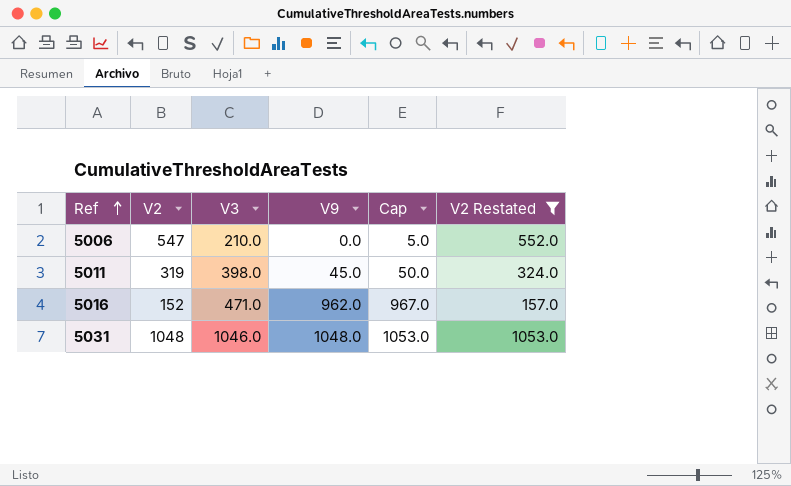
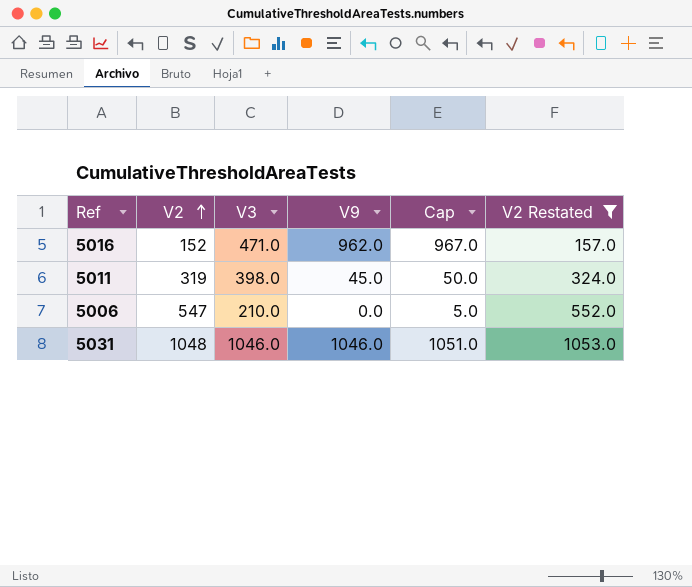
row order: Ref ascending -> V2 ascending
5031 | V9: 1048.0 -> 1046.0
5031 | Cap: 1053.0 -> 1051.0

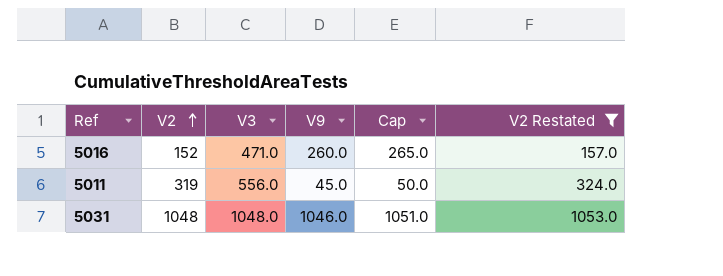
row 5006: 547 | 210.0 | 0.0 | 5.0 | 552.0 -> none
5016 | V9: 962.0 -> 260.0
5016 | Cap: 967.0 -> 265.0
5011 | V3: 398.0 -> 556.0
5031 | V3: 1046.0 -> 1048.0

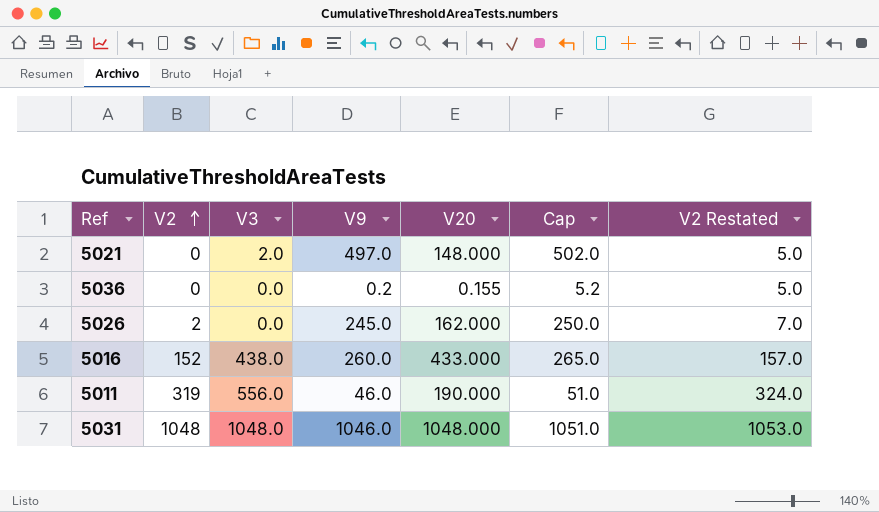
filter: V2 Restated >= 157.0 -> none
column V20 | position: none -> 5
5016 | V3: 471.0 -> 438.0
5011 | V9: 45.0 -> 46.0
5011 | Cap: 50.0 -> 51.0

